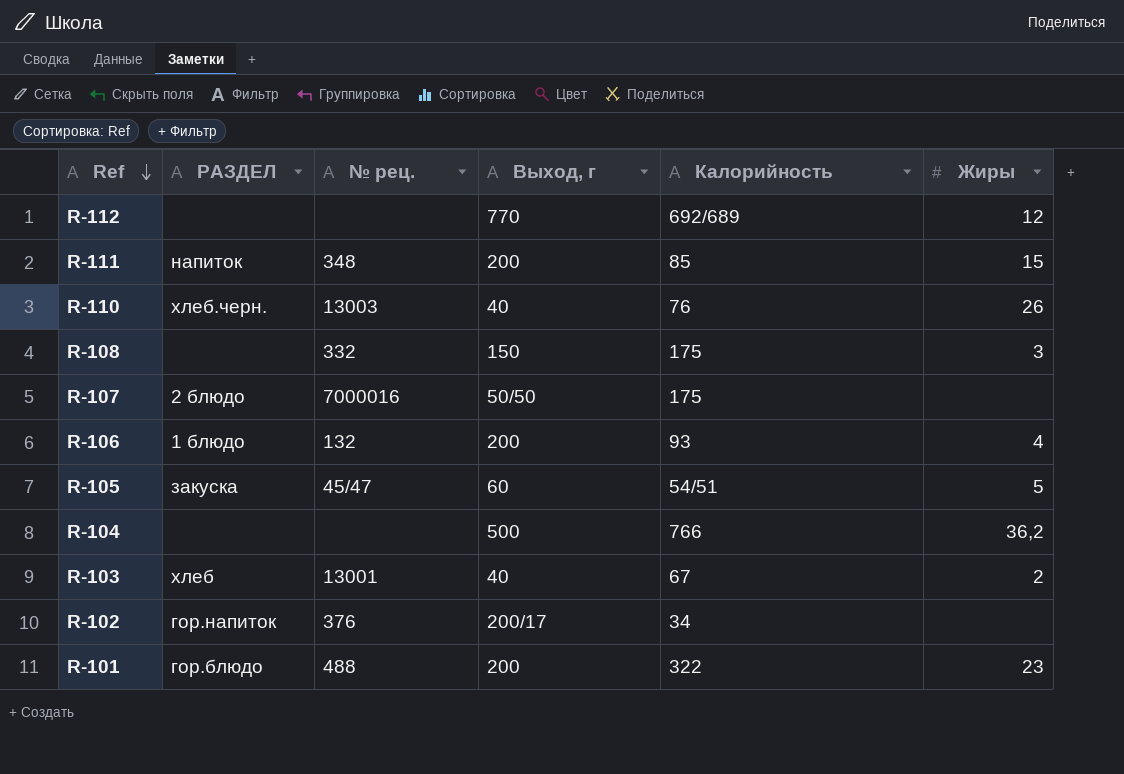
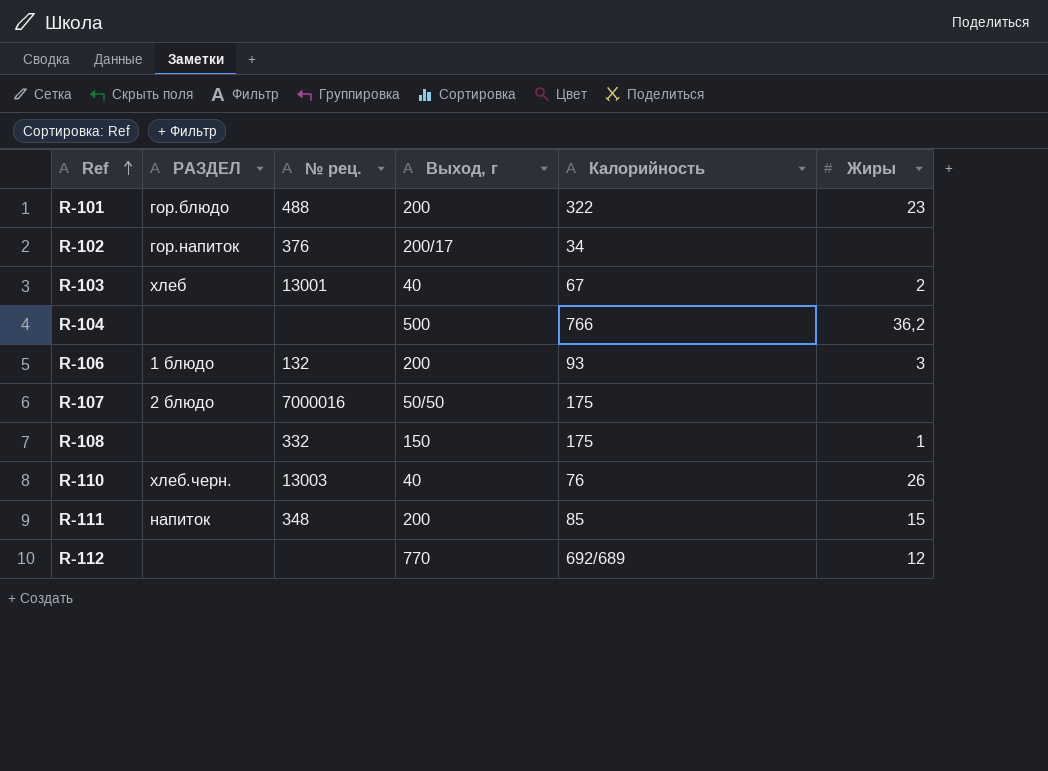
row order: Ref descending -> Ref ascending
row R-105: закуска | 45/47 | 60 | 54/51 | 5 -> none
R-106 | Жиры: 4 -> 3
R-108 | Жиры: 3 -> 1

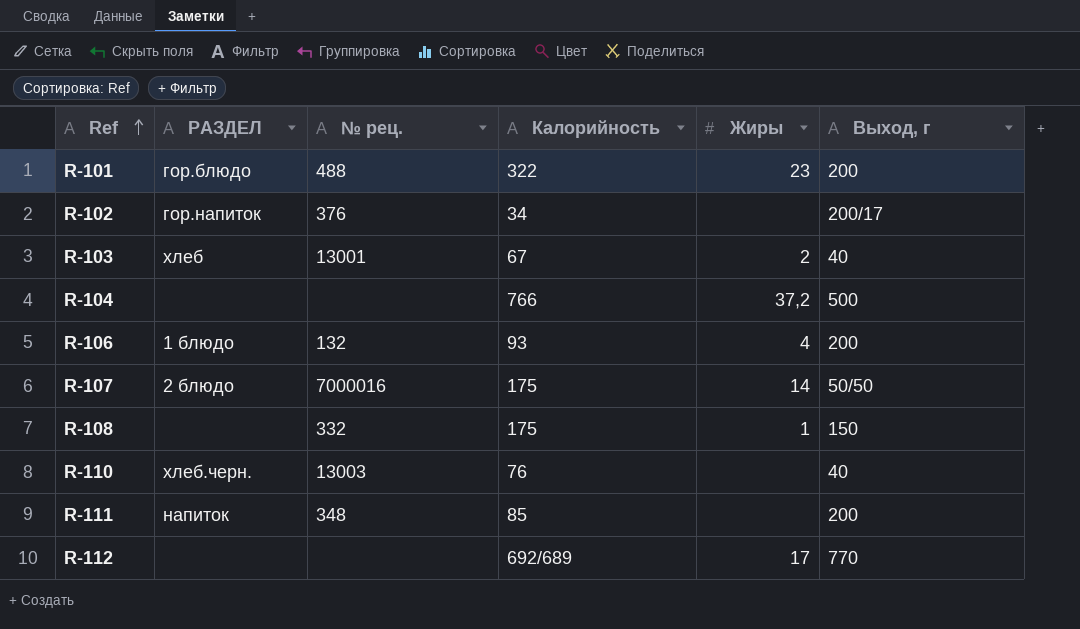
column Выход, г | position: 4 -> 6
R-104 | Жиры: 36,2 -> 37,2
R-106 | Жиры: 3 -> 4
R-107 | Жиры: none -> 14
R-110 | Жиры: 26 -> none
R-111 | Жиры: 15 -> none
R-112 | Жиры: 12 -> 17

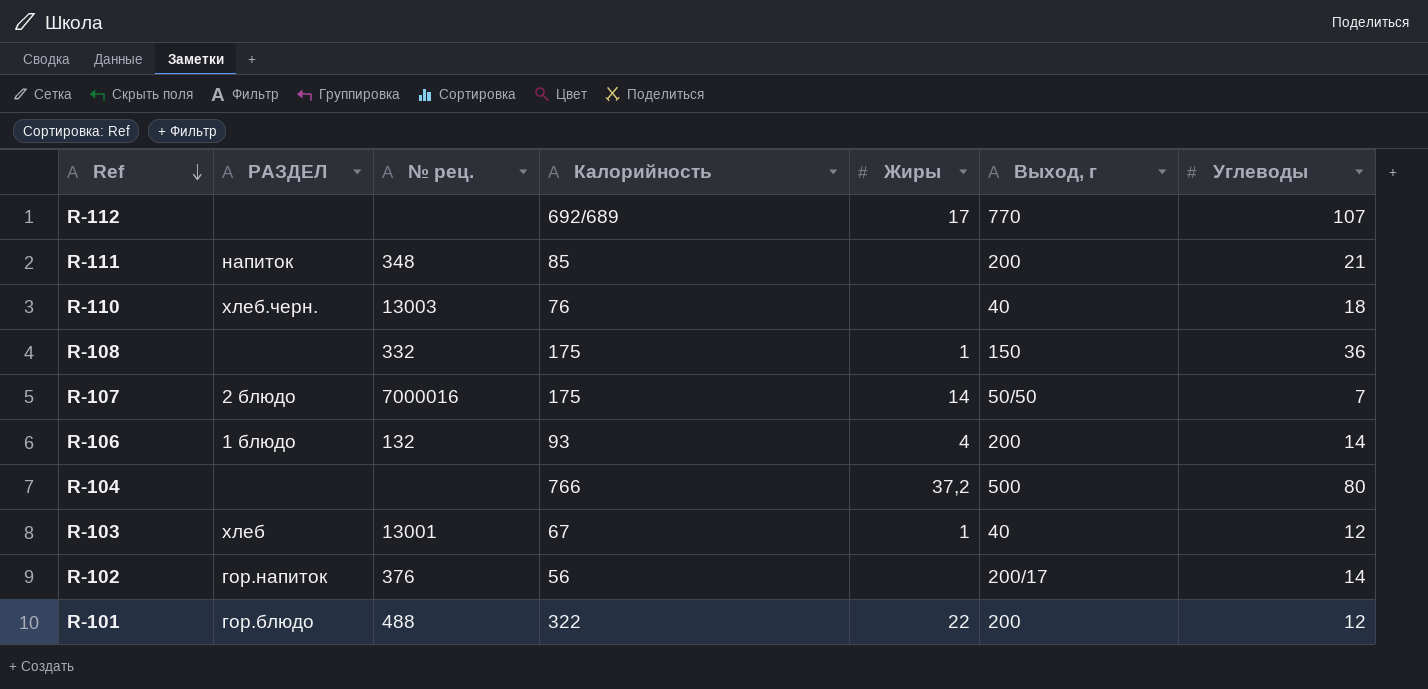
row order: Ref ascending -> Ref descending
column Углеводы | position: none -> 7
R-103 | Жиры: 2 -> 1
R-102 | Калорийность: 34 -> 56
R-101 | Жиры: 23 -> 22

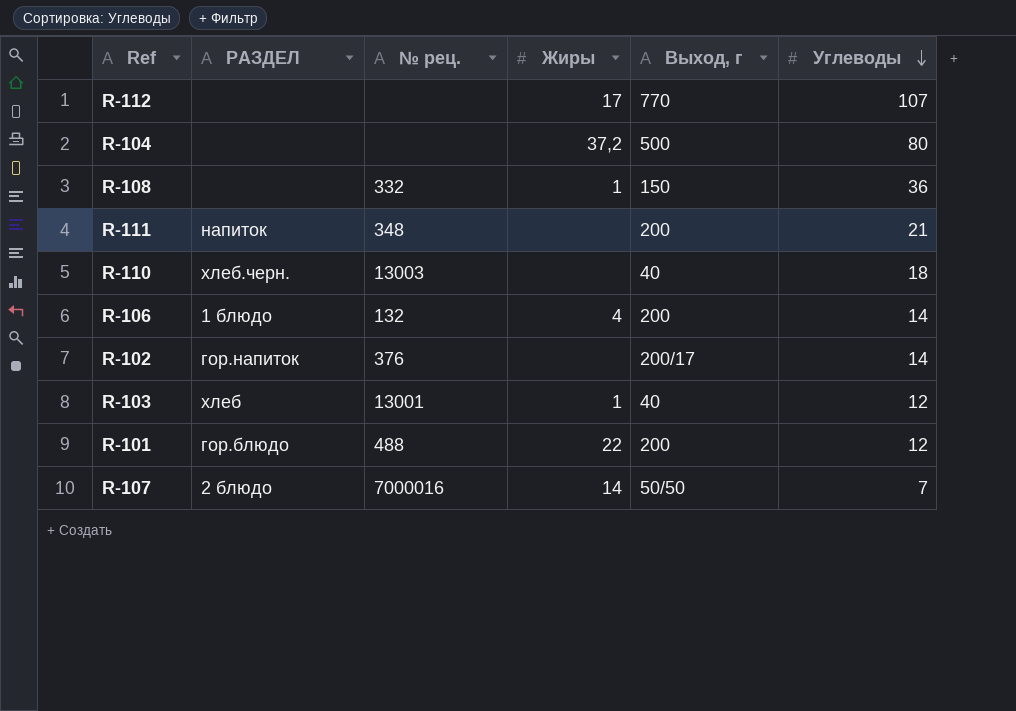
row order: Ref descending -> Углеводы descending
column Калорийность | position: 4 -> none

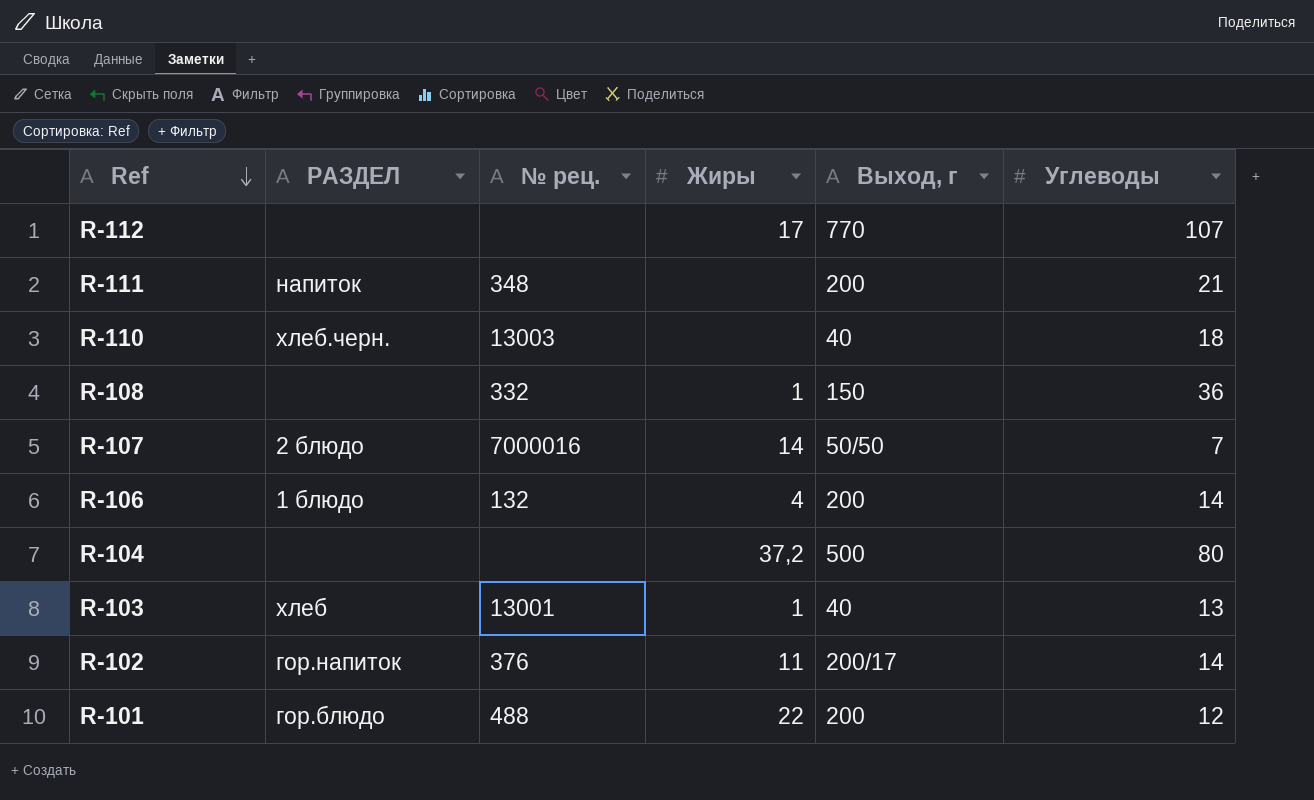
row order: Углеводы descending -> Ref descending
R-103 | Углеводы: 12 -> 13
R-102 | Жиры: none -> 11

